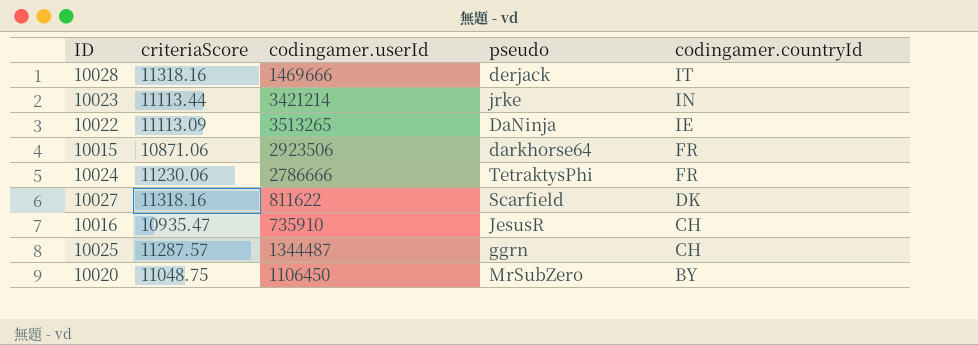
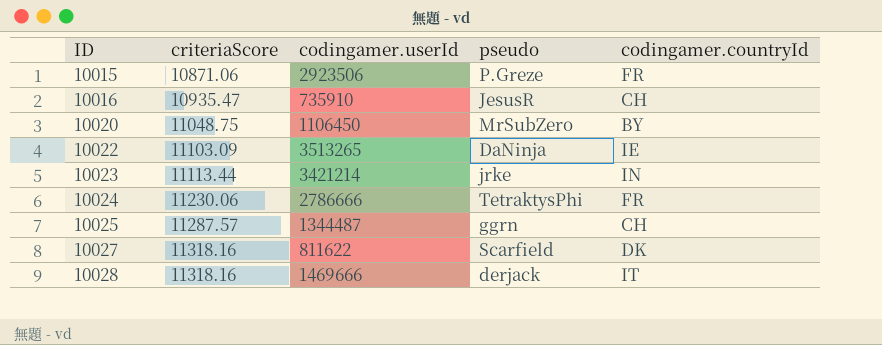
row order: codingamer.countryId descending -> ID ascending
10015 | pseudo: darkhorse64 -> P.Greze
10022 | criteriaScore: 11113.09 -> 11103.09

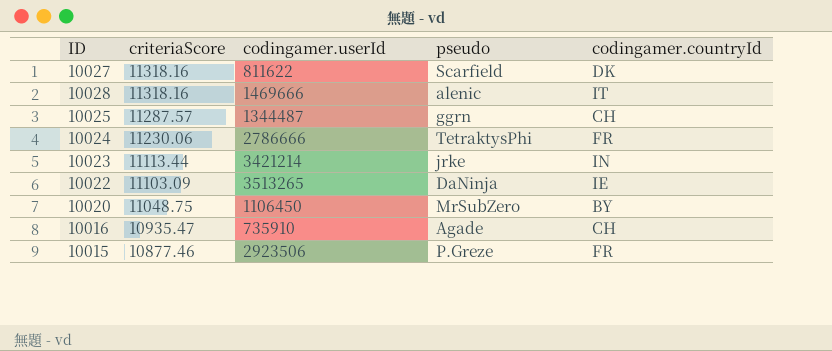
row order: ID ascending -> criteriaScore descending
10028 | pseudo: derjack -> alenic
10016 | pseudo: JesusR -> Agade
10015 | criteriaScore: 10871.06 -> 10877.46

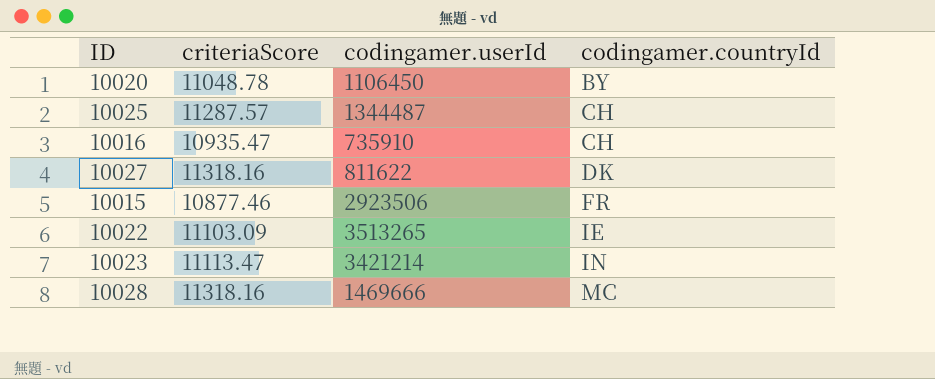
row order: criteriaScore descending -> codingamer.countryId ascending
column pseudo | position: 4 -> none
row 10024: 11230.06 | 2786666 | TetraktysPhi | FR -> none
10020 | criteriaScore: 11048.75 -> 11048.78
10023 | criteriaScore: 11113.44 -> 11113.47
10028 | codingamer.countryId: IT -> MC

